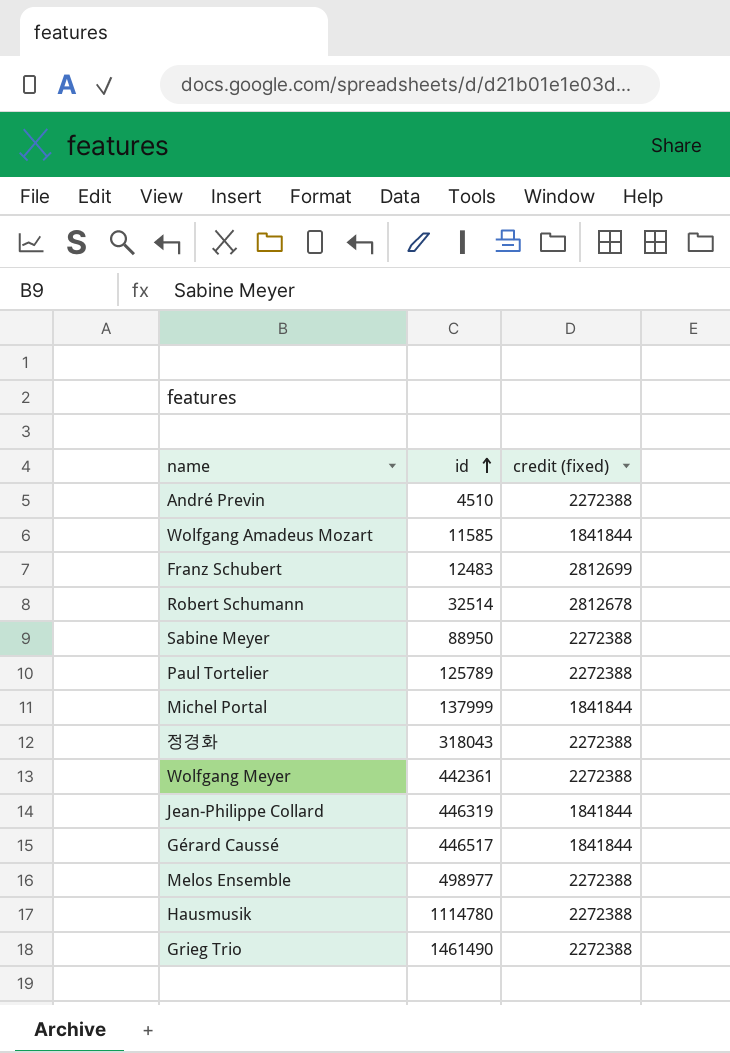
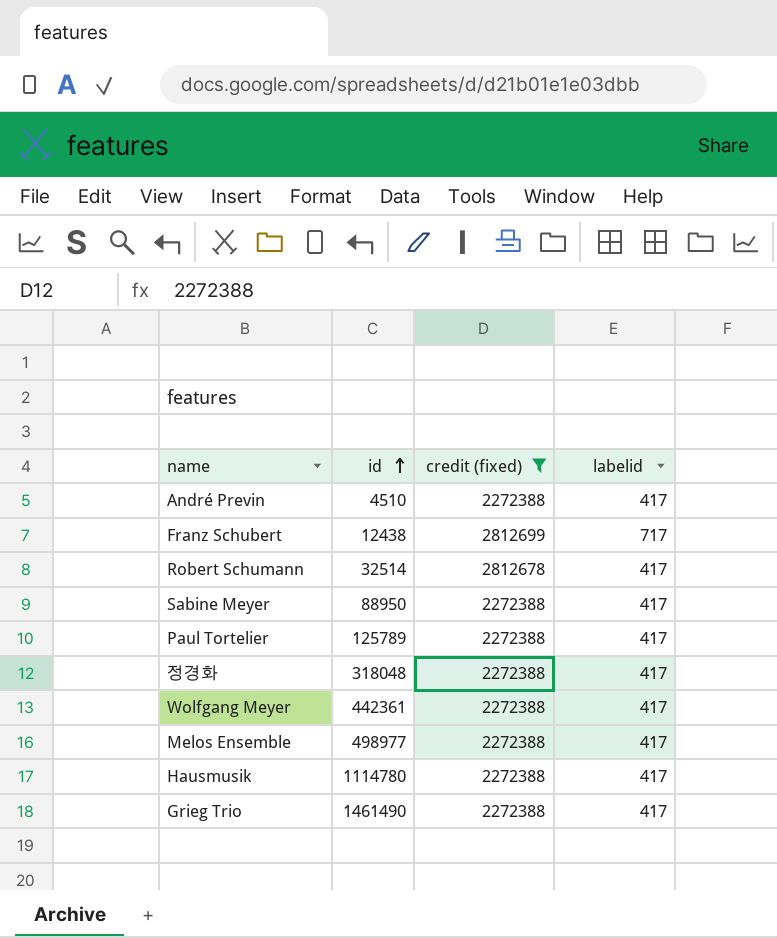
filter: none -> credit (fixed) != 1841844
column labelid | position: none -> 4
Franz Schubert | id: 12483 -> 12438
정경화 | id: 318043 -> 318048

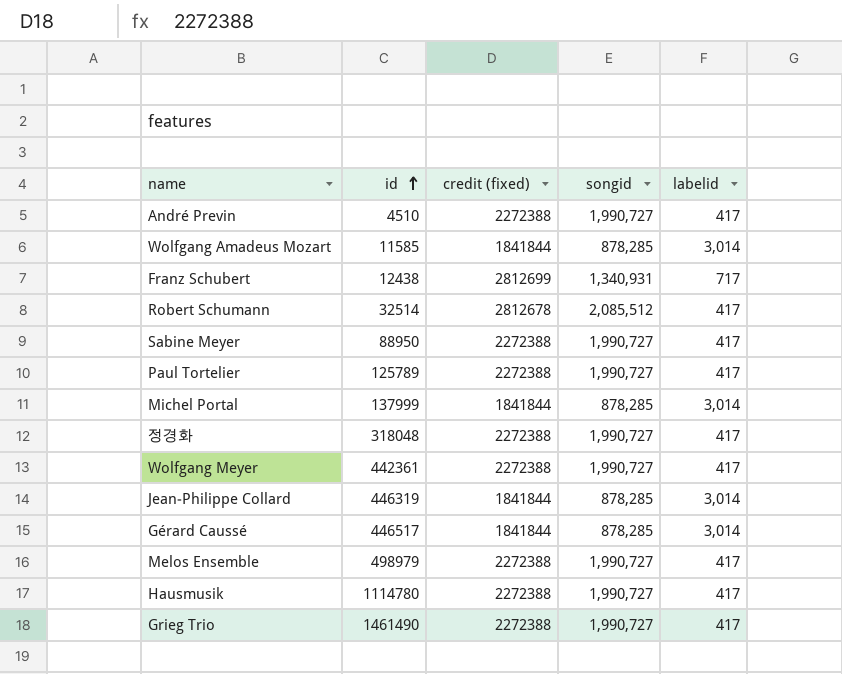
filter: credit (fixed) != 1841844 -> none
column songid | position: none -> 4
Melos Ensemble | id: 498977 -> 498979

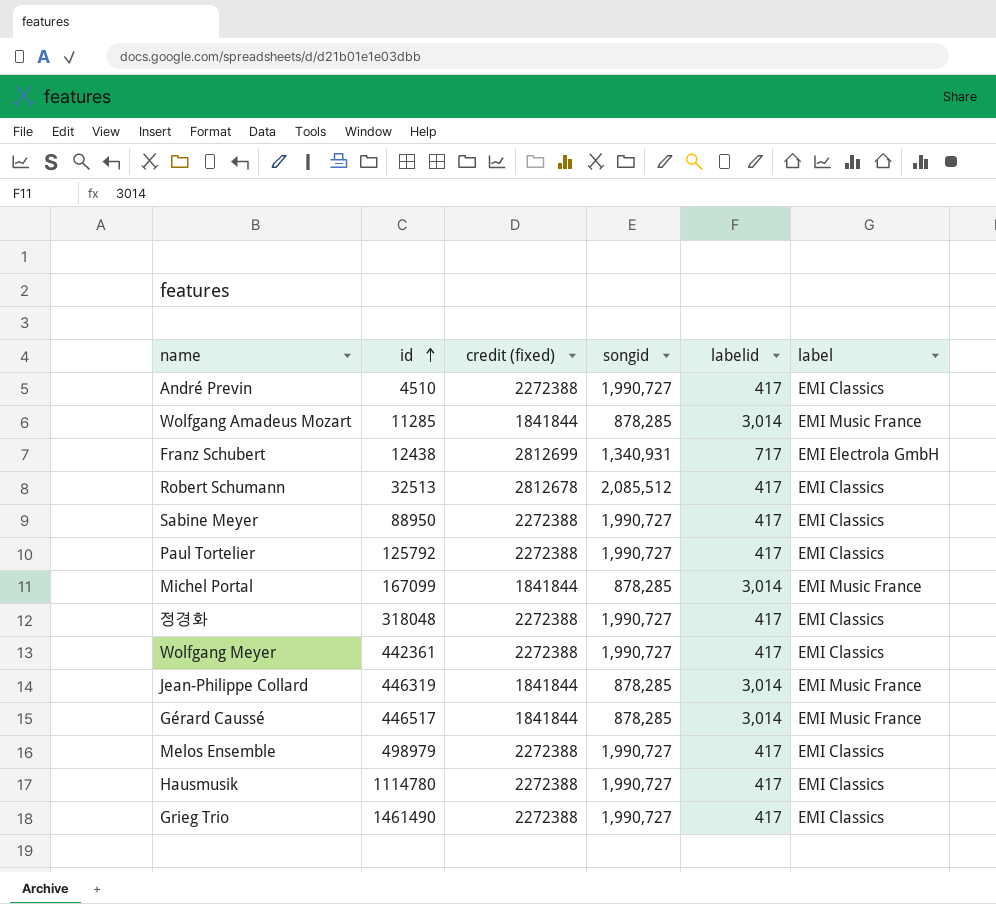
column label | position: none -> 6
Wolfgang Amadeus Mozart | id: 11585 -> 11285
Robert Schumann | id: 32514 -> 32513
Paul Tortelier | id: 125789 -> 125792
Michel Portal | id: 137999 -> 167099

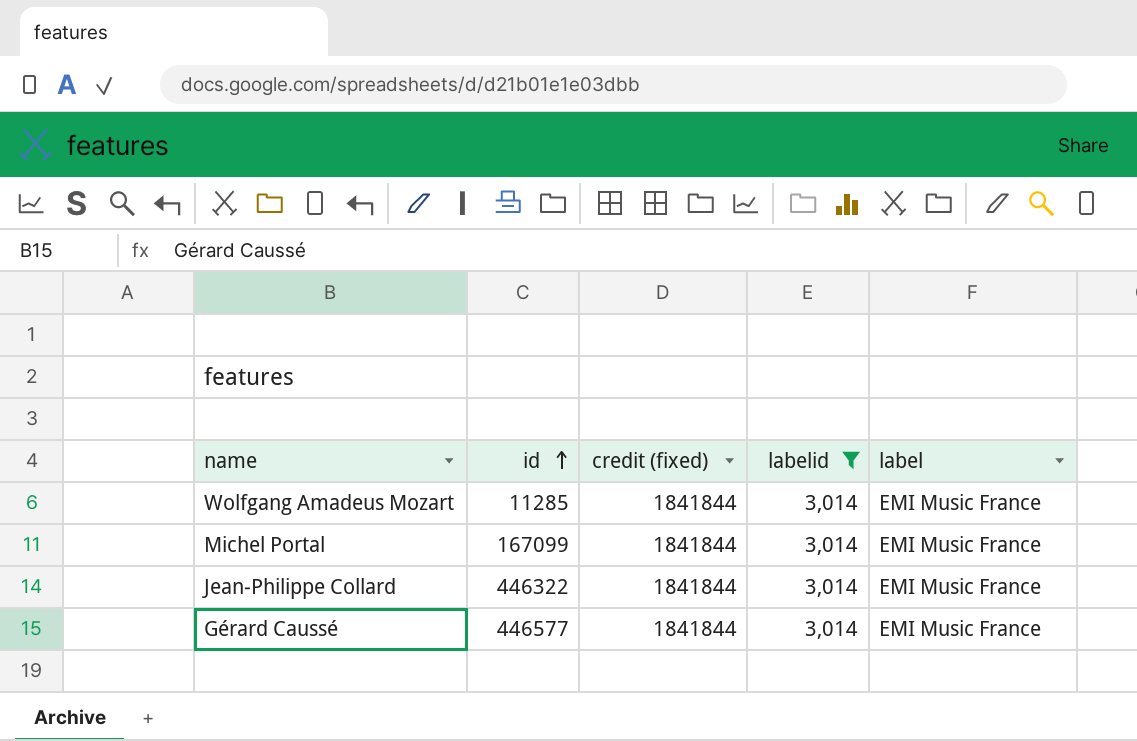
filter: none -> labelid = 3,014
column songid | position: 4 -> none
Jean‐Philippe Collard | id: 446319 -> 446322
Gérard Caussé | id: 446517 -> 446577

